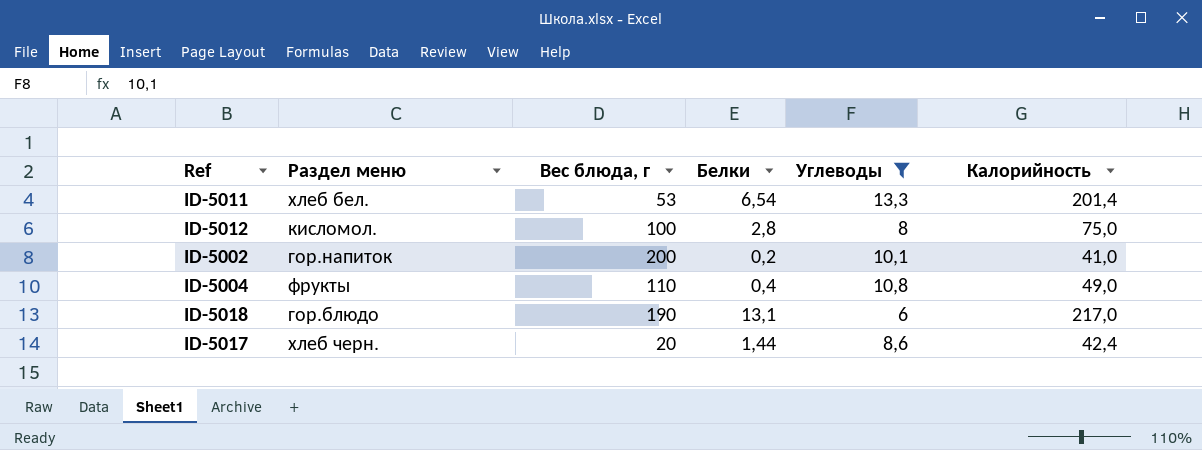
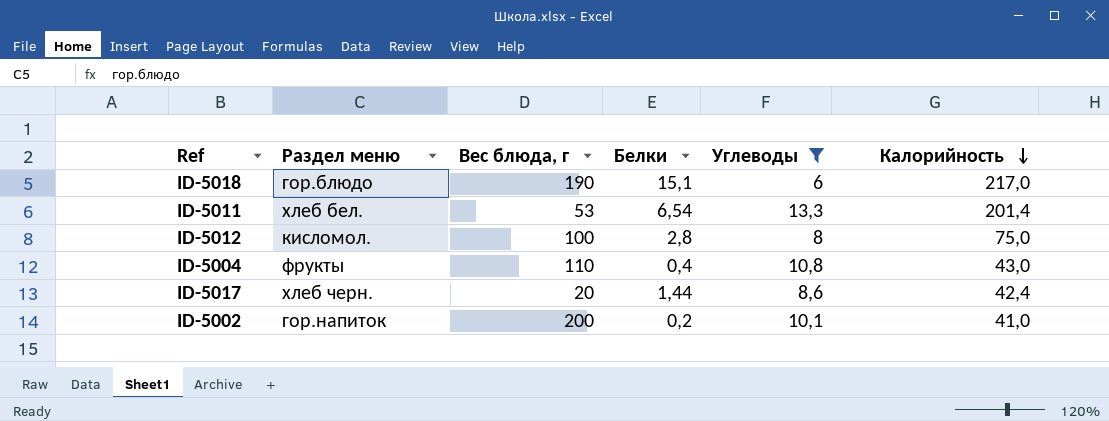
row order: none -> Калорийность descending
ID-5018 | Белки: 13,1 -> 15,1
ID-5004 | Калорийность: 49,0 -> 43,0

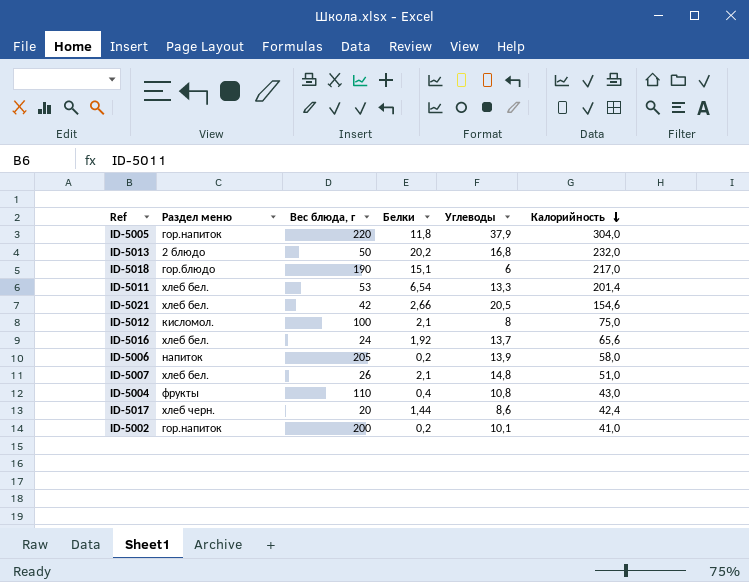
filter: Углеводы <= 13,3 -> none
ID-5012 | Белки: 2,8 -> 2,1

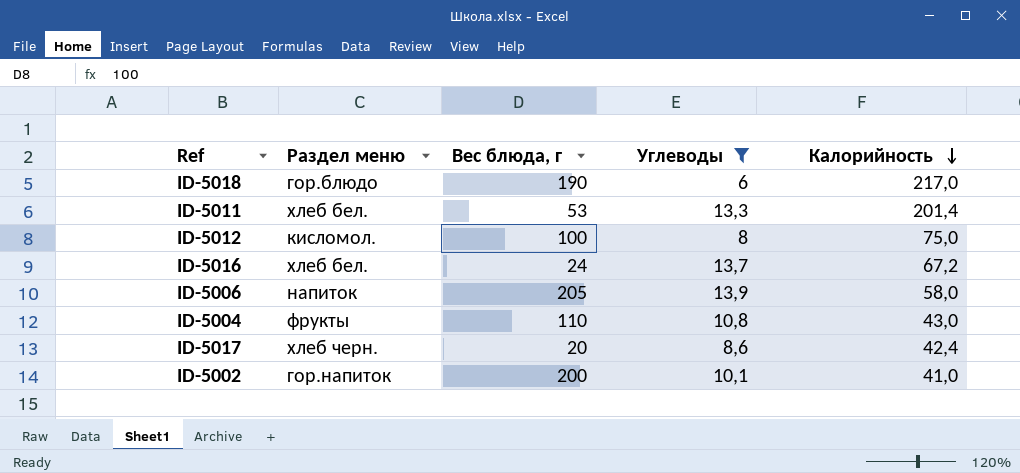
filter: none -> Углеводы <= 13,9
column Белки | position: 4 -> none
ID-5016 | Калорийность: 65,6 -> 67,2

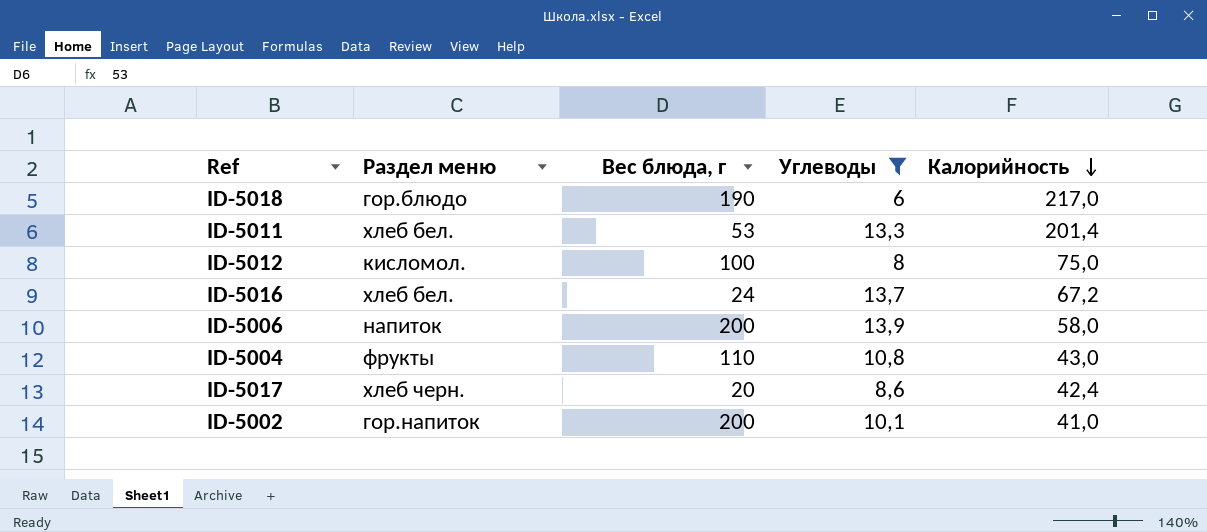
ID-5006 | Вес блюда, г: 205 -> 200

